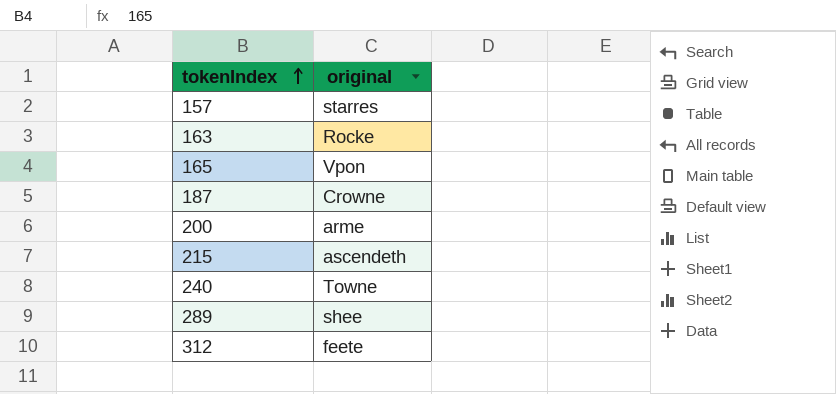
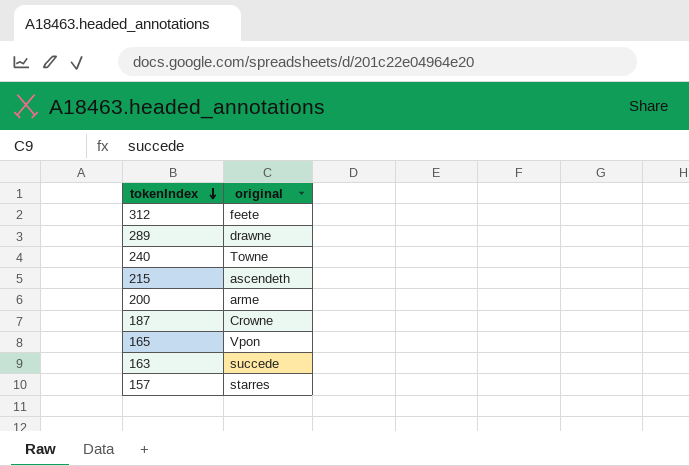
row order: tokenIndex ascending -> tokenIndex descending
289 | original: shee -> drawne
163 | original: Rocke -> succede

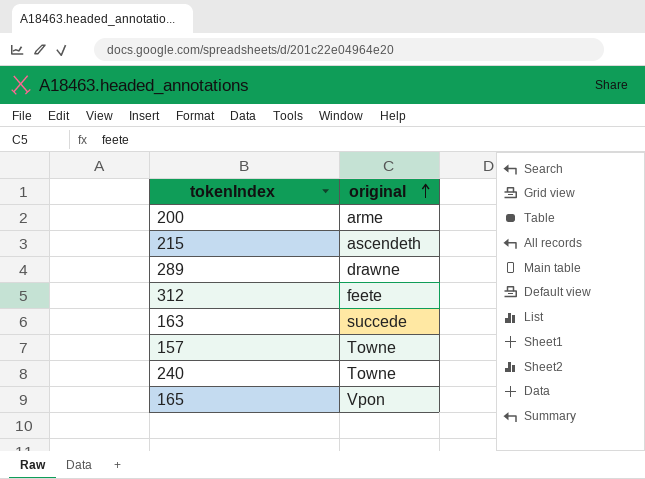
row order: tokenIndex descending -> original ascending
row 187: Crowne -> none
157 | original: starres -> Towne

